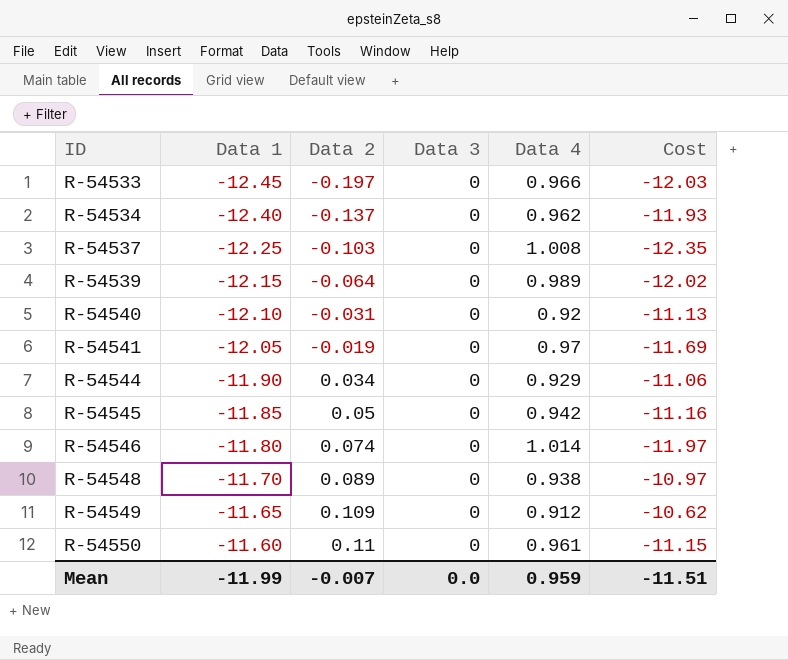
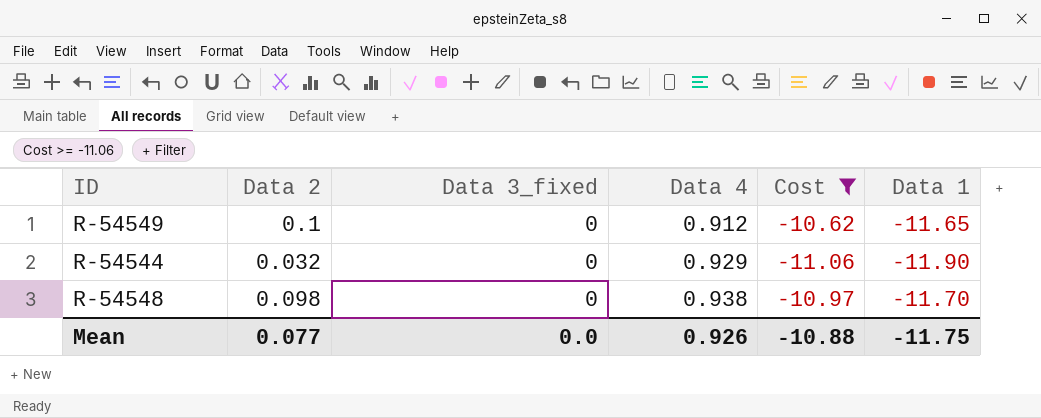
filter: none -> Cost >= -11.06
row order: ID ascending -> Data 4 ascending
column name: Data 3 -> Data 3_fixed
column Data 1 | position: 2 -> 6
R-54549 | Data 2: 0.109 -> 0.1
R-54544 | Data 2: 0.034 -> 0.032
R-54548 | Data 2: 0.089 -> 0.098
Mean | Data 2: -0.007 -> 0.077
Mean | Data 4: 0.959 -> 0.926
Mean | Cost: -11.51 -> -10.88
Mean | Data 1: -11.99 -> -11.75

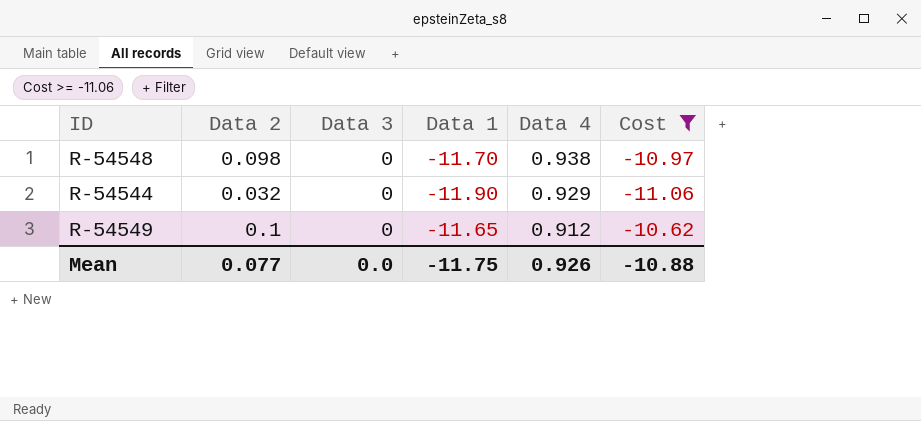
row order: Data 4 ascending -> Data 4 descending
column name: Data 3_fixed -> Data 3
column Data 1 | position: 6 -> 4

